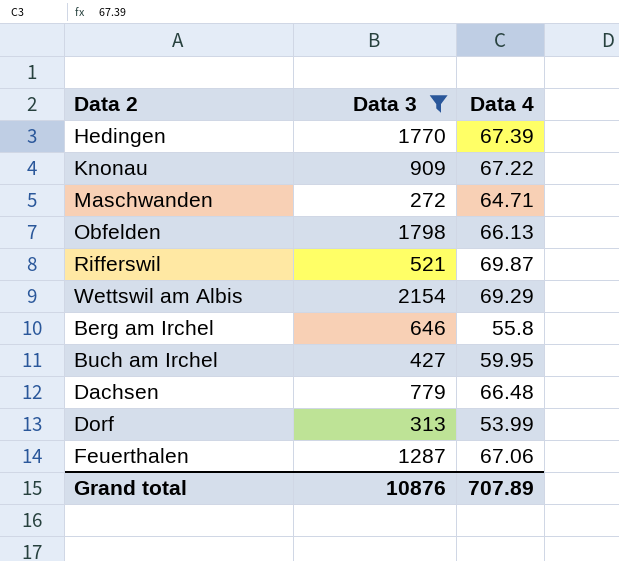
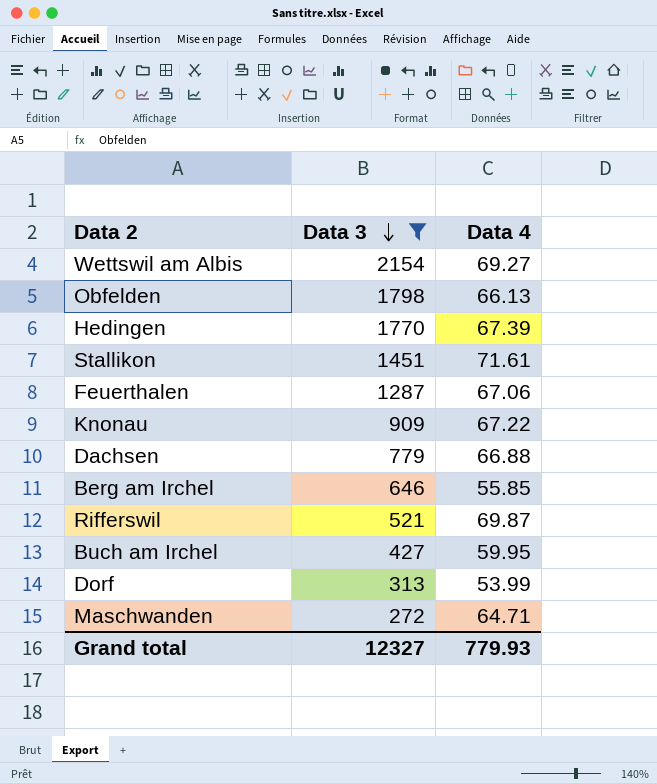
row order: none -> Data 3 descending
Wettswil am Albis | Data 4: 69.29 -> 69.27
row Stallikon: none -> 1451 | 71.61
Dachsen | Data 4: 66.48 -> 66.88
Berg am Irchel | Data 4: 55.8 -> 55.85
Grand total | Data 3: 10876 -> 12327
Grand total | Data 4: 707.89 -> 779.93

